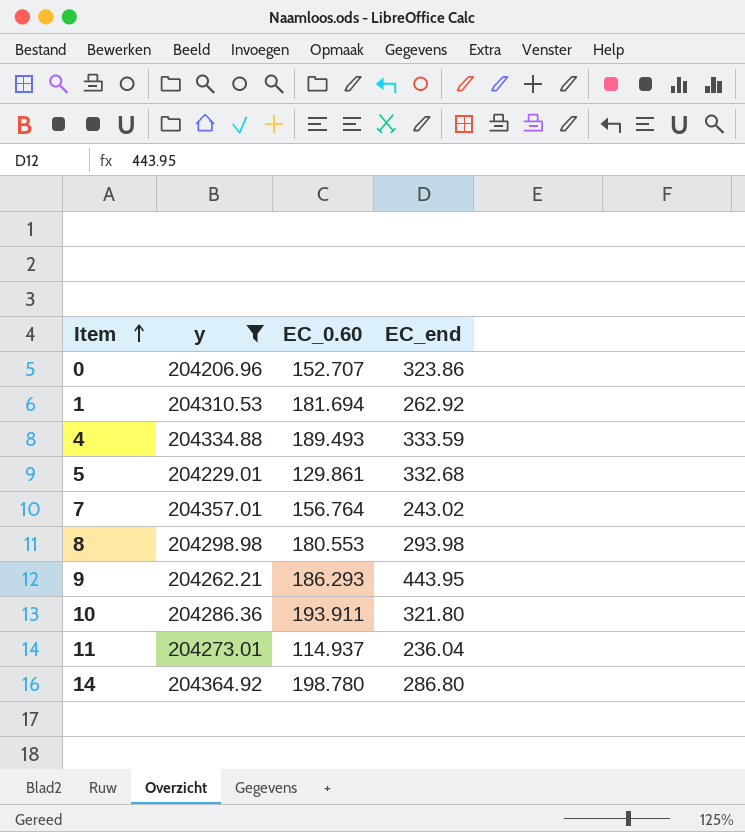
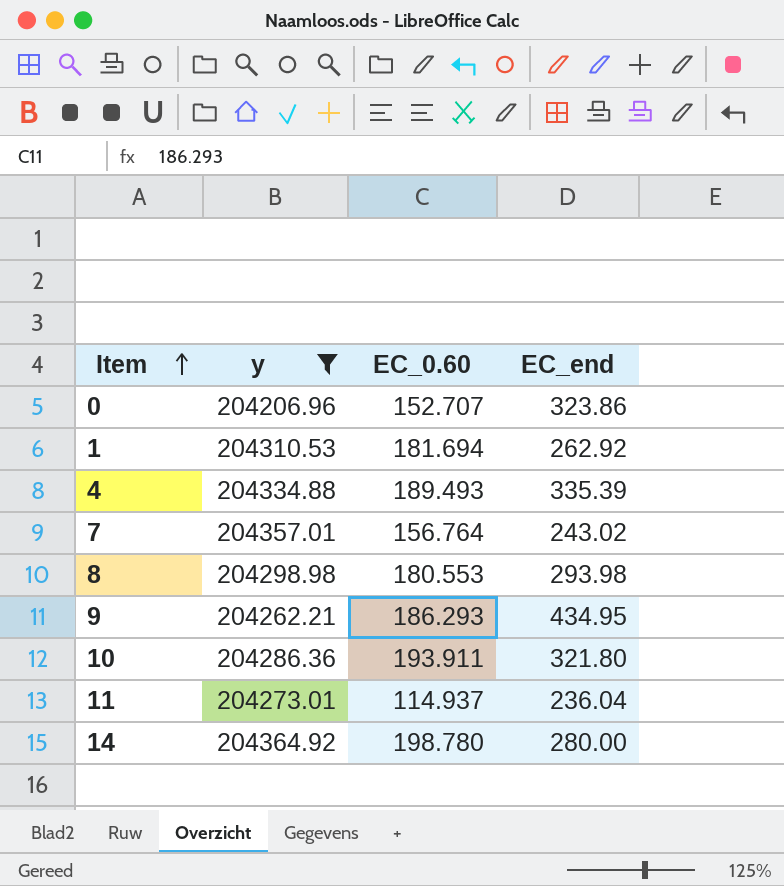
row 5: 204229.01 | 129.861 | 332.68 -> none
4 | EC_end: 333.59 -> 335.39
9 | EC_end: 443.95 -> 434.95
14 | EC_end: 286.80 -> 280.00

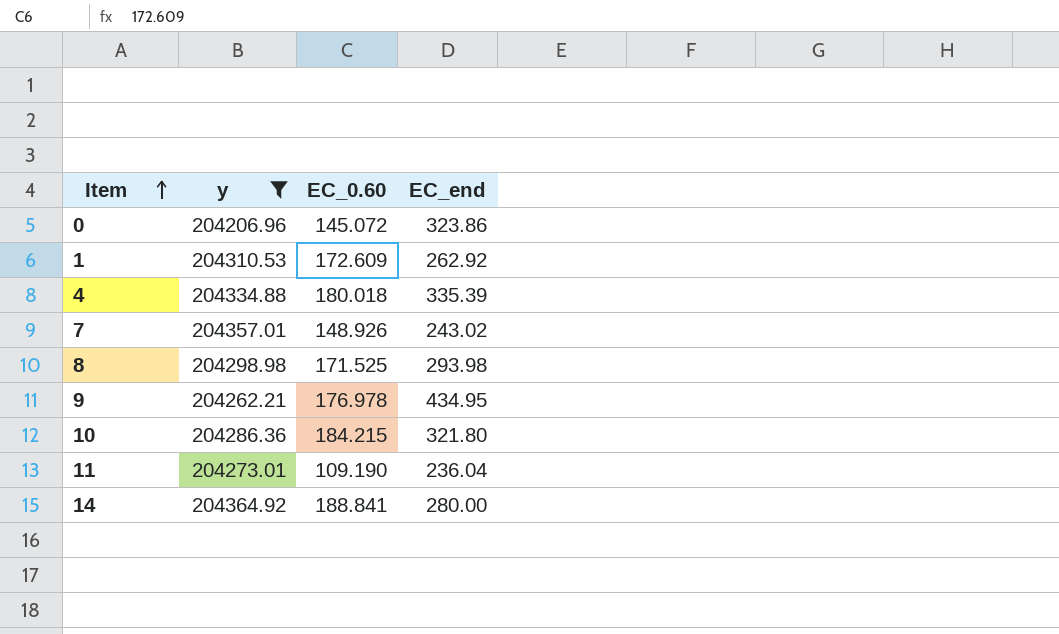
0 | EC_0.60: 152.707 -> 145.072
1 | EC_0.60: 181.694 -> 172.609
4 | EC_0.60: 189.493 -> 180.018
7 | EC_0.60: 156.764 -> 148.926
8 | EC_0.60: 180.553 -> 171.525
9 | EC_0.60: 186.293 -> 176.978
10 | EC_0.60: 193.911 -> 184.215
11 | EC_0.60: 114.937 -> 109.190
14 | EC_0.60: 198.780 -> 188.841

